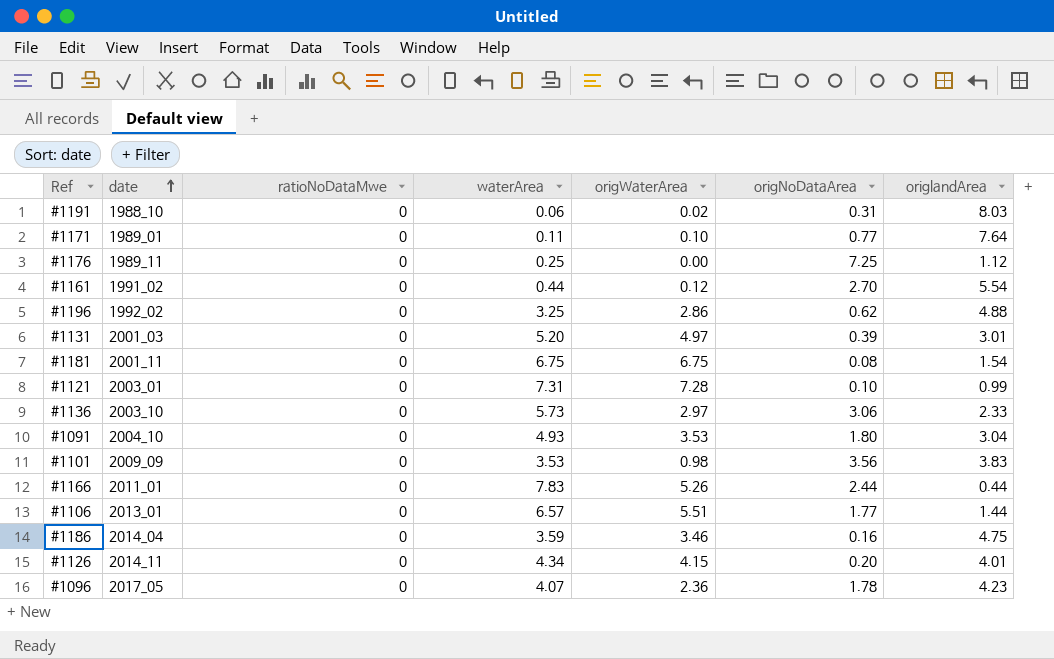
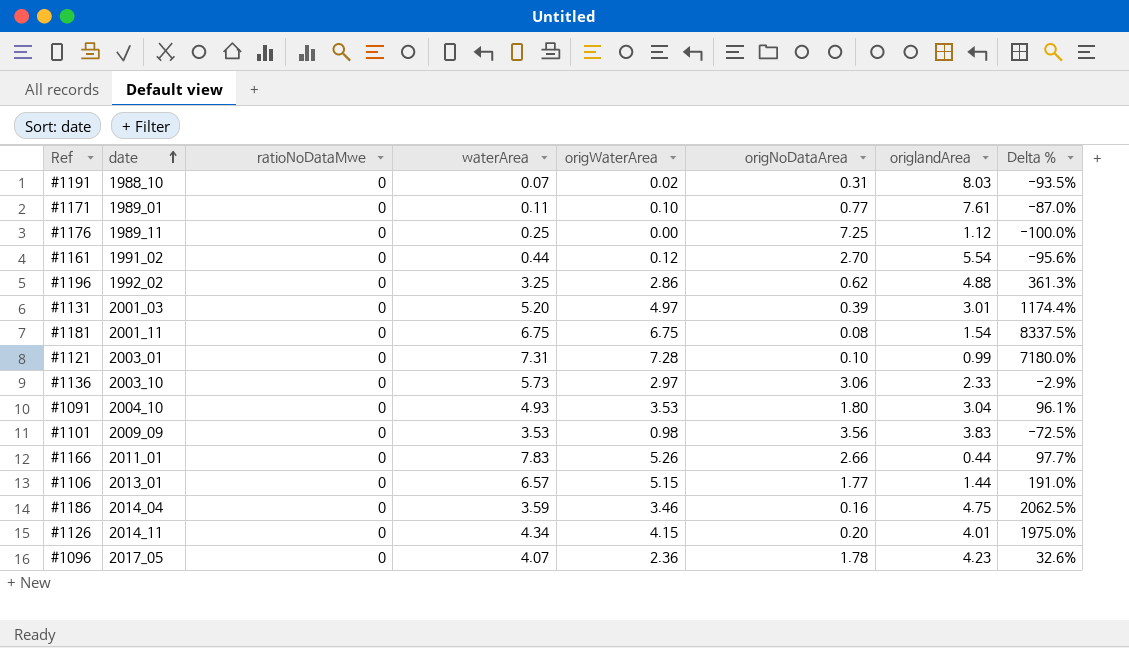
column Delta % | formula: none -> ([origWaterArea] - [origNoDataArea]) / [origNoDataArea]
#1191 | waterArea: 0.06 -> 0.07
#1171 | origlandArea: 7.64 -> 7.61
#1166 | origNoDataArea: 2.44 -> 2.66
#1106 | origWaterArea: 5.51 -> 5.15

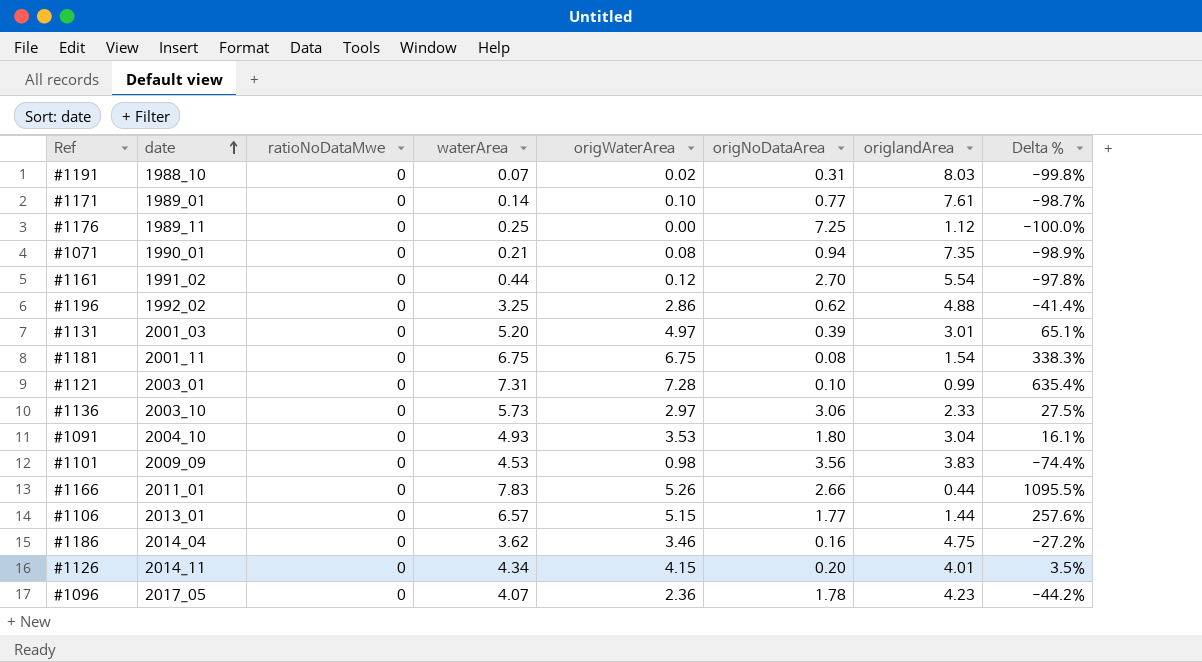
column Delta % | formula: ([origWaterArea] - [origNoDataArea]) / [origNoDataArea] -> ([origWaterArea] - [origlandArea]) / [origlandArea]
#1171 | waterArea: 0.11 -> 0.14
row #1071: none -> 1990_01 | 0 | 0.21 | 0.08 | 0.94 | 7.35 | -98.9%
#1101 | waterArea: 3.53 -> 4.53
#1186 | waterArea: 3.59 -> 3.62

